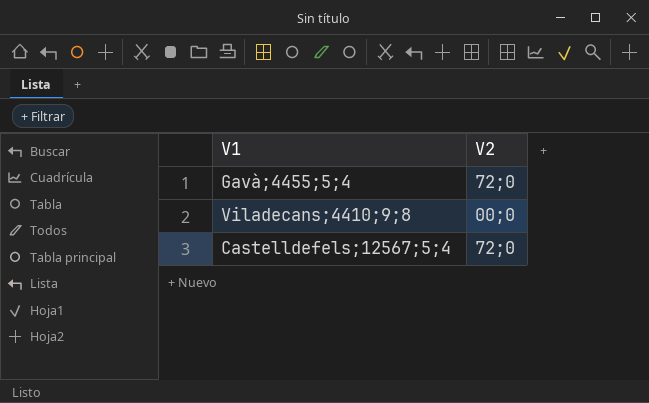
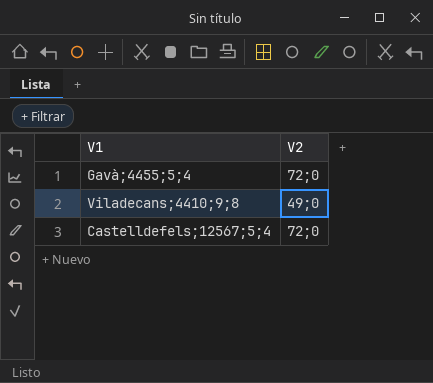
Viladecans;4410;9;8 | V2: 00;0 -> 49;0

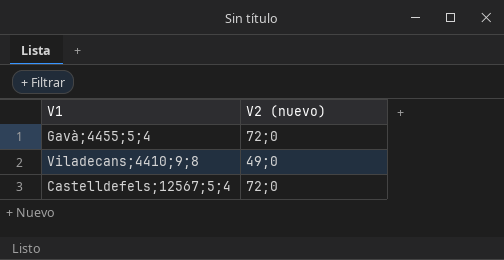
column name: V2 -> V2 (nuevo)

